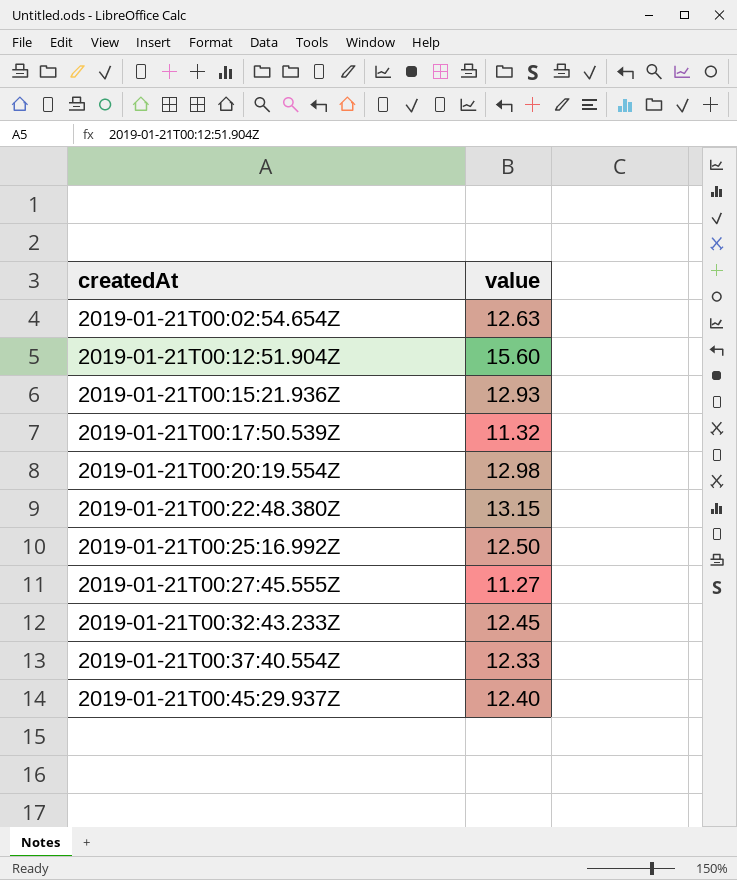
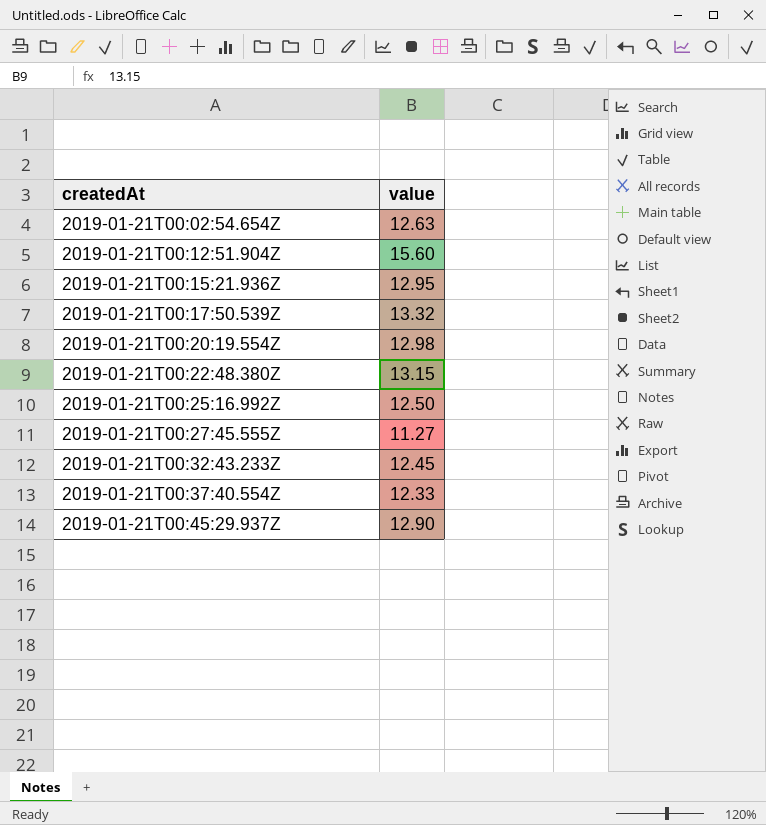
2019-01-21T00:15:21.936Z | value: 12.93 -> 12.95
2019-01-21T00:17:50.539Z | value: 11.32 -> 13.32
2019-01-21T00:45:29.937Z | value: 12.40 -> 12.90

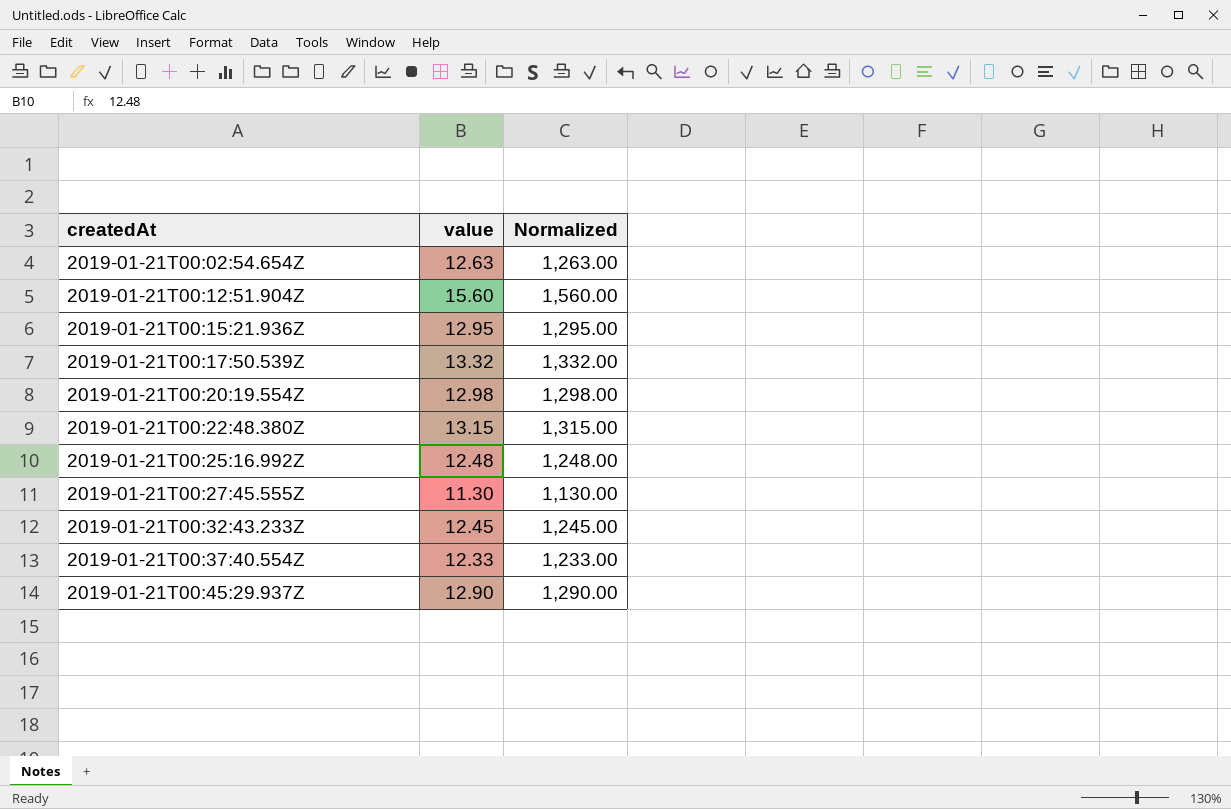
column Normalized | formula: none -> [value] * 100
2019-01-21T00:25:16.992Z | value: 12.50 -> 12.48
2019-01-21T00:27:45.555Z | value: 11.27 -> 11.30

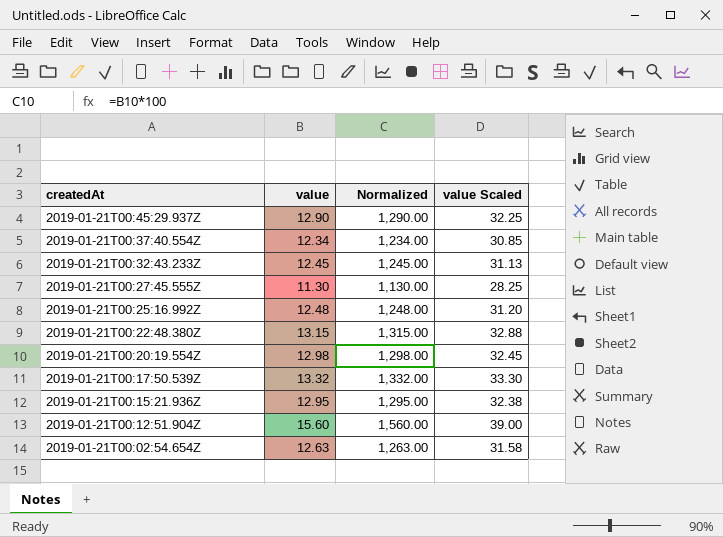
row order: createdAt ascending -> createdAt descending
column value Scaled | formula: none -> [value] * 2.5
2019-01-21T00:37:40.554Z | value: 12.33 -> 12.34
2019-01-21T00:37:40.554Z | Normalized: 1,233.00 -> 1,234.00

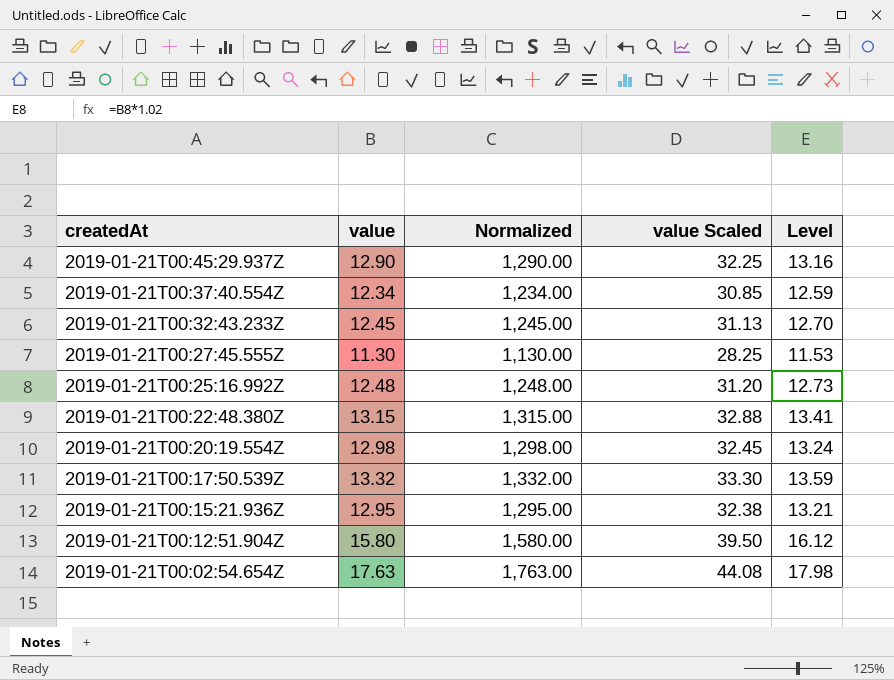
column Level | formula: none -> [value] * 1.02
2019-01-21T00:12:51.904Z | value: 15.60 -> 15.80
2019-01-21T00:12:51.904Z | Normalized: 1,560.00 -> 1,580.00
2019-01-21T00:12:51.904Z | value Scaled: 39.00 -> 39.50
2019-01-21T00:02:54.654Z | value: 12.63 -> 17.63
2019-01-21T00:02:54.654Z | Normalized: 1,263.00 -> 1,763.00
2019-01-21T00:02:54.654Z | value Scaled: 31.58 -> 44.08

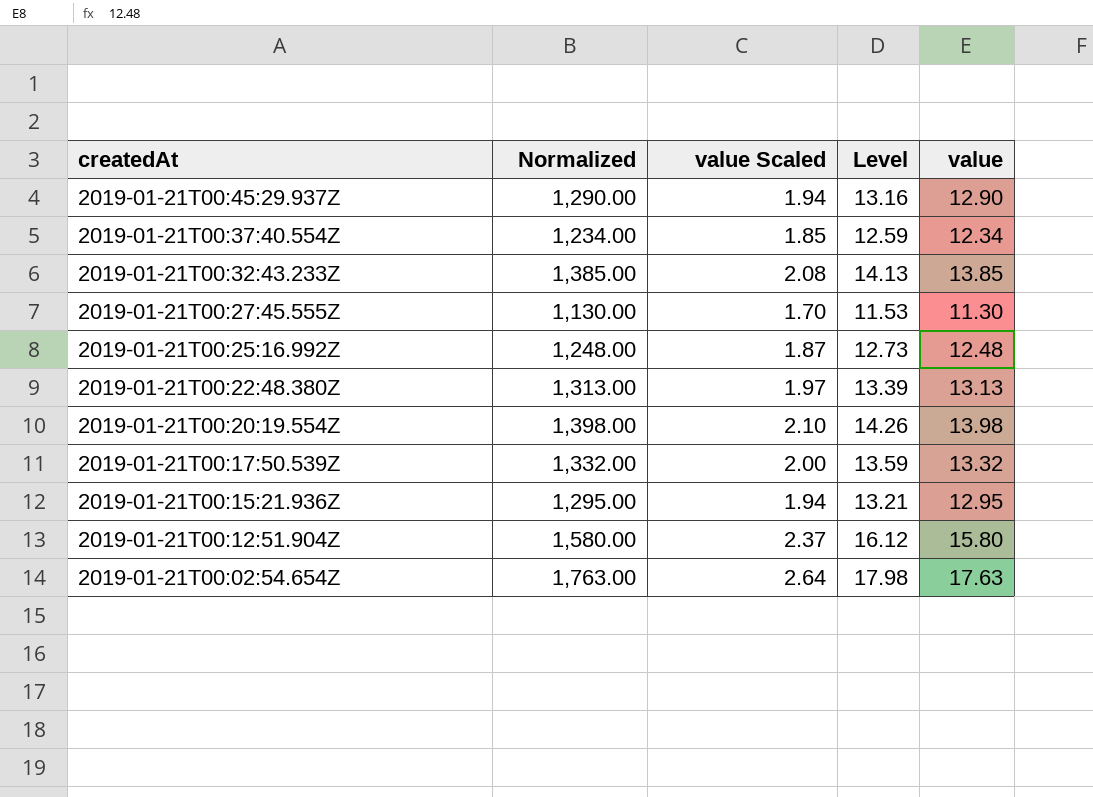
column value Scaled | formula: [value] * 2.5 -> [value] * 0.15
column value | position: 2 -> 5
2019-01-21T00:32:43.233Z | Normalized: 1,245.00 -> 1,385.00
2019-01-21T00:32:43.233Z | Level: 12.70 -> 14.13
2019-01-21T00:32:43.233Z | value: 12.45 -> 13.85
2019-01-21T00:22:48.380Z | Normalized: 1,315.00 -> 1,313.00
2019-01-21T00:22:48.380Z | Level: 13.41 -> 13.39
2019-01-21T00:22:48.380Z | value: 13.15 -> 13.13
2019-01-21T00:20:19.554Z | Normalized: 1,298.00 -> 1,398.00
2019-01-21T00:20:19.554Z | Level: 13.24 -> 14.26
2019-01-21T00:20:19.554Z | value: 12.98 -> 13.98

